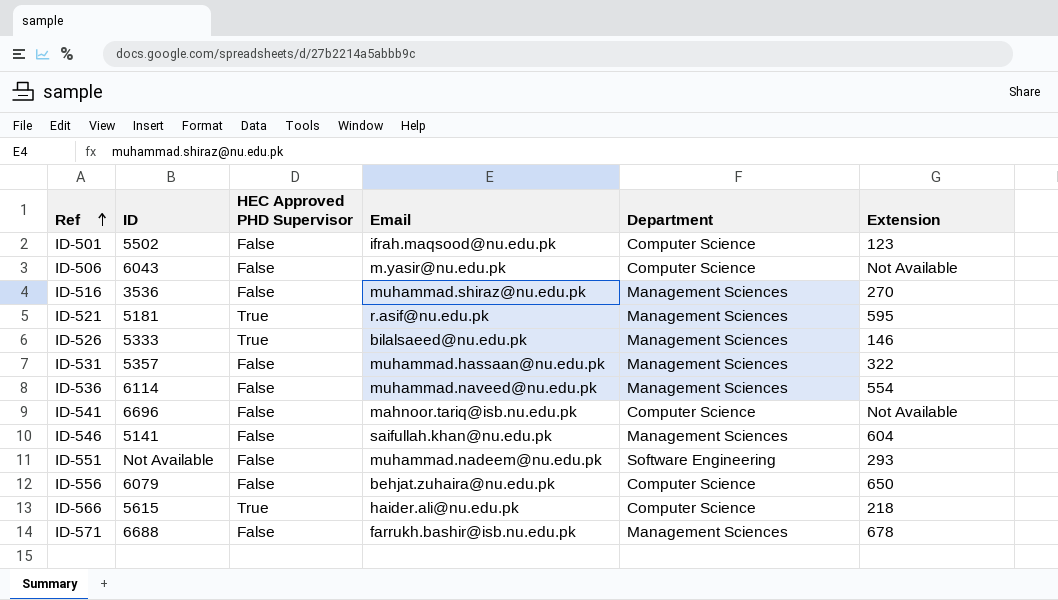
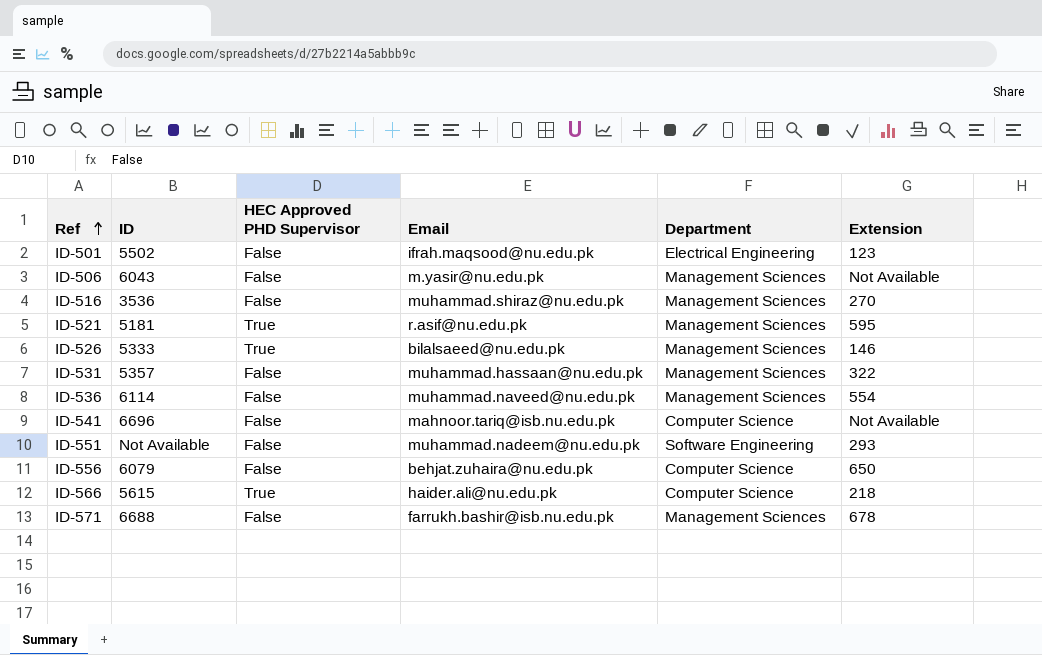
row ID-546: 5141 | False | saifullah.khan@nu.edu.pk | Management Sciences | 604 -> none
ID-501 | Department: Computer Science -> Electrical Engineering
ID-506 | Department: Computer Science -> Management Sciences

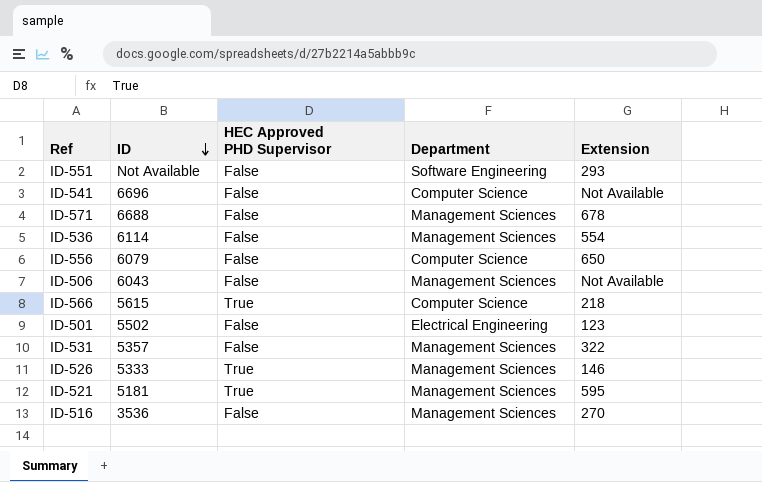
row order: Ref ascending -> ID descending
column Email | position: 4 -> none

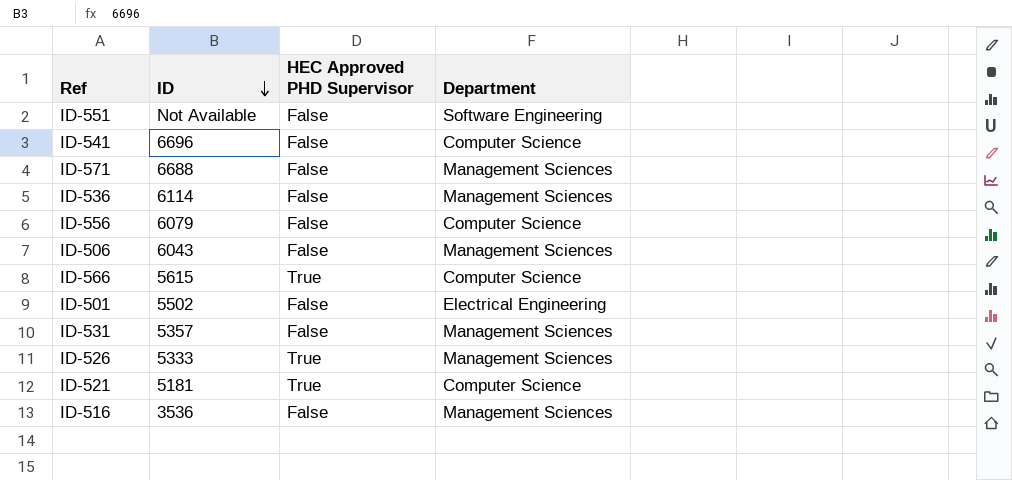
column Extension | position: 5 -> none
ID-521 | Department: Management Sciences -> Computer Science

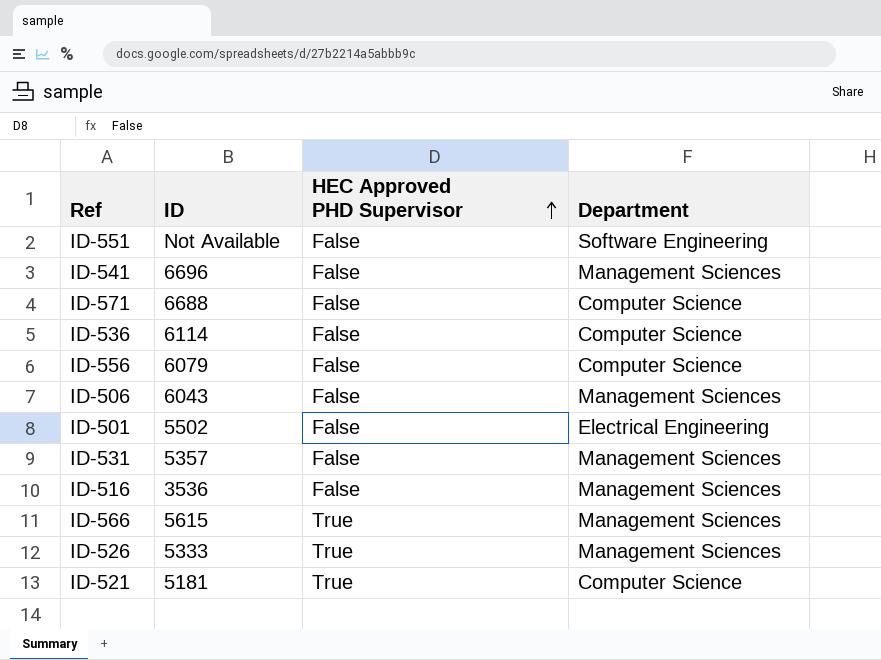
row order: ID descending -> HEC Approved PHD Supervisor ascending
ID-541 | Department: Computer Science -> Management Sciences
ID-571 | Department: Management Sciences -> Computer Science
ID-536 | Department: Management Sciences -> Computer Science
ID-566 | Department: Computer Science -> Management Sciences

